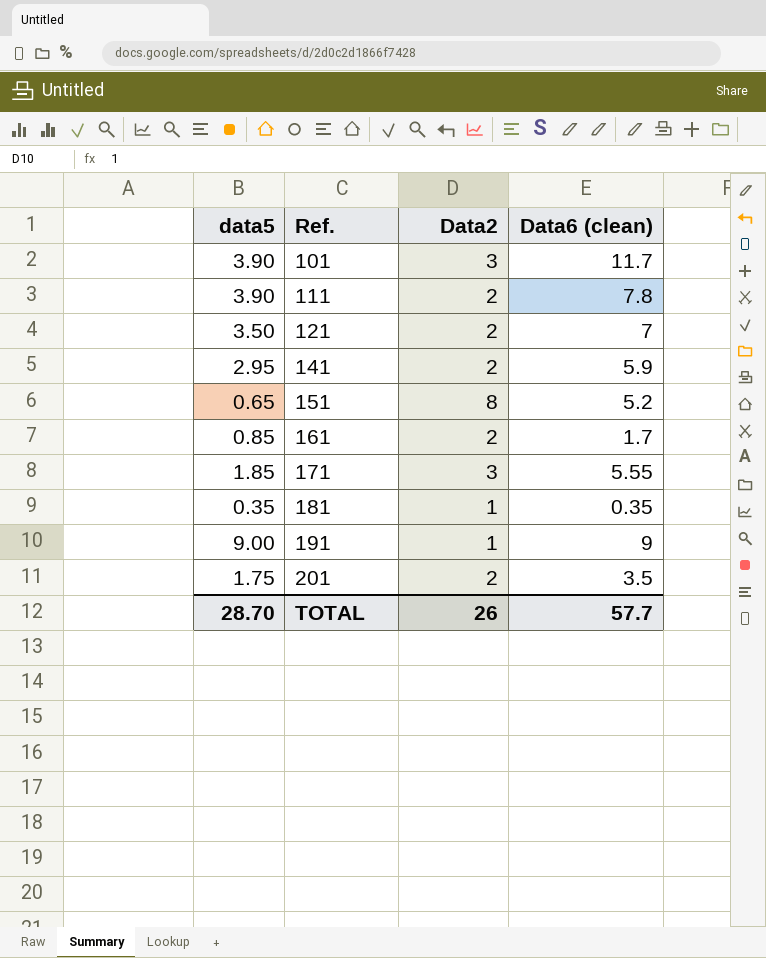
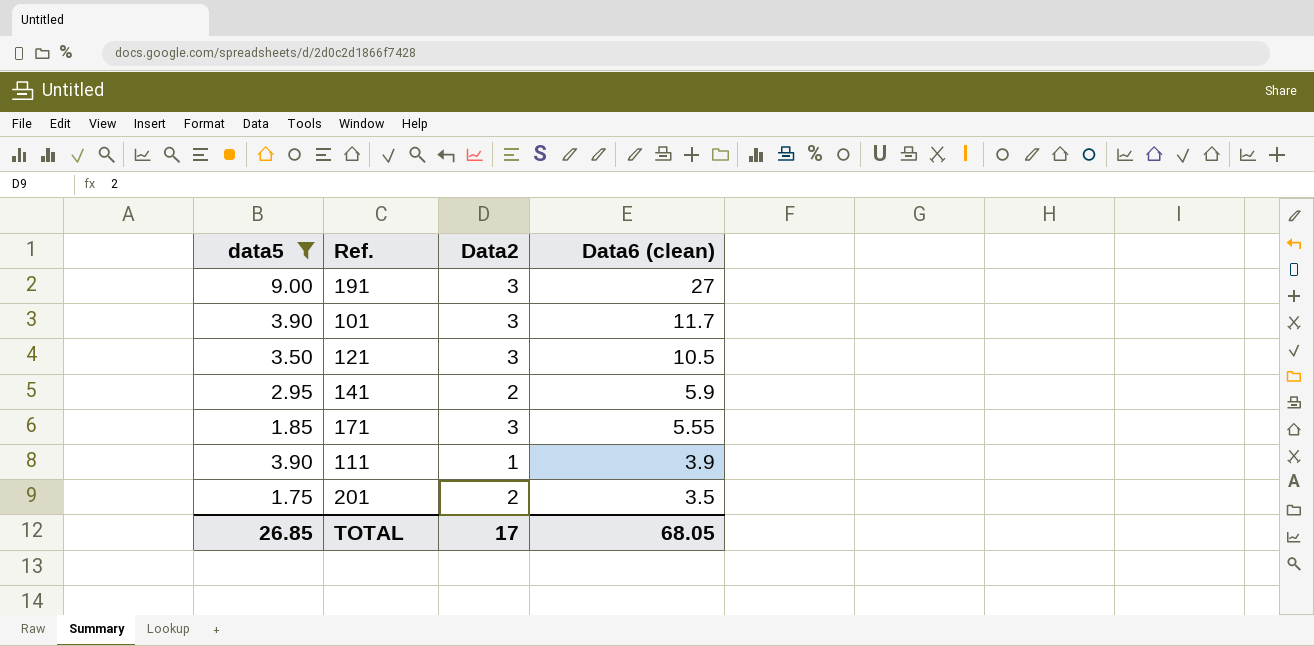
filter: none -> data5 >= 1.75
row order: Ref. ascending -> Data6 (clean) descending
191 | Data2: 1 -> 3
191 | Data6 (clean): 9 -> 27
121 | Data2: 2 -> 3
121 | Data6 (clean): 7 -> 10.5
111 | Data2: 2 -> 1
111 | Data6 (clean): 7.8 -> 3.9
TOTAL | data5: 28.70 -> 26.85
TOTAL | Data2: 26 -> 17
TOTAL | Data6 (clean): 57.7 -> 68.05

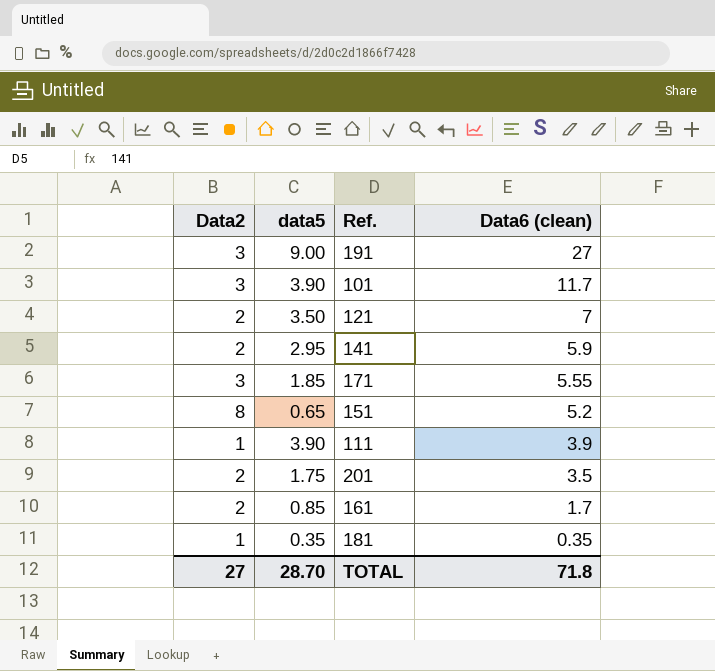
filter: data5 >= 1.75 -> none
column Data2 | position: 3 -> 1
121 | Data2: 3 -> 2
121 | Data6 (clean): 10.5 -> 7
TOTAL | Data2: 17 -> 27
TOTAL | data5: 26.85 -> 28.70
TOTAL | Data6 (clean): 68.05 -> 71.8

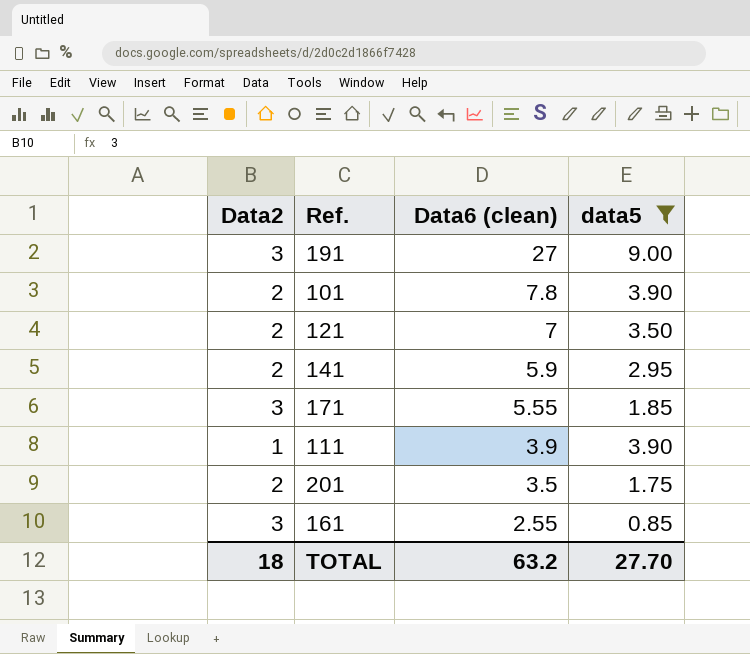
filter: none -> data5 >= 0.85
column data5 | position: 2 -> 4
101 | Data2: 3 -> 2
101 | Data6 (clean): 11.7 -> 7.8
161 | Data2: 2 -> 3
161 | Data6 (clean): 1.7 -> 2.55
TOTAL | Data2: 27 -> 18
TOTAL | Data6 (clean): 71.8 -> 63.2
TOTAL | data5: 28.70 -> 27.70

